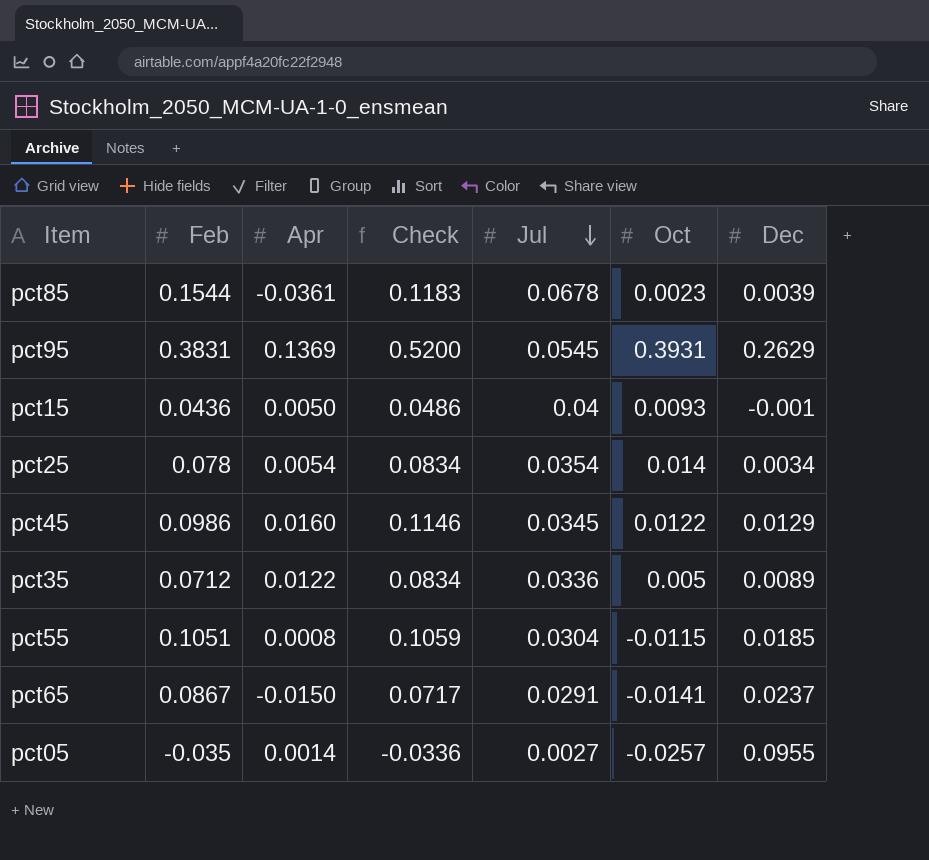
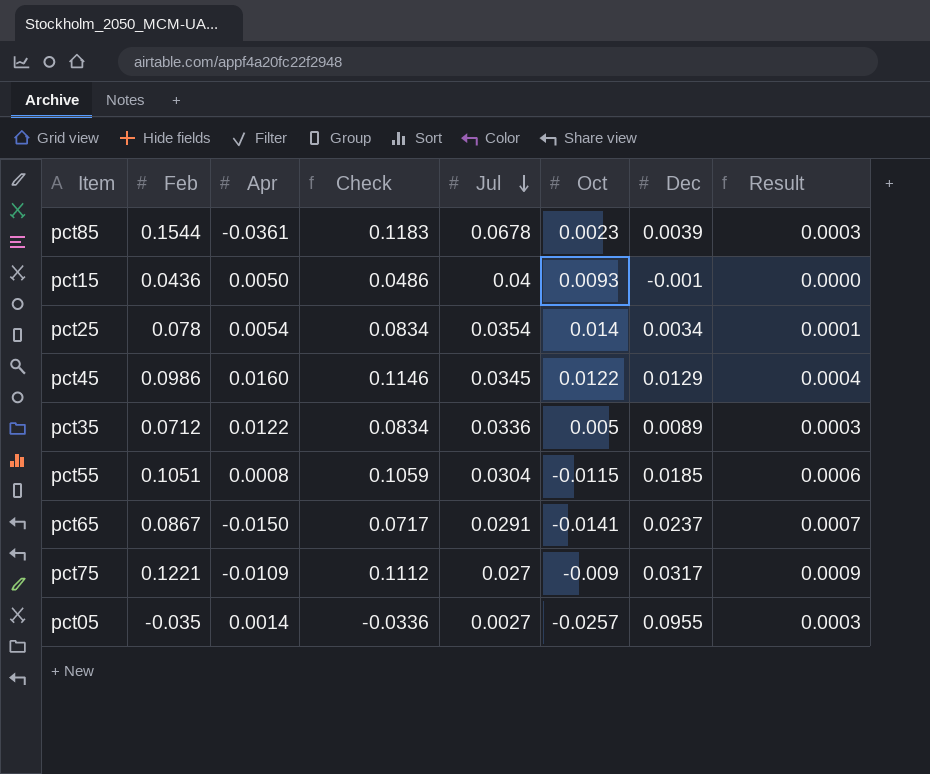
column Result | formula: none -> [Jul] * [Dec]
row pct95: 0.3831 | 0.1369 | 0.5200 | 0.0545 | 0.3931 | 0.2629 -> none
row pct75: none -> 0.1221 | -0.0109 | 0.1112 | 0.027 | -0.009 | 0.0317 | 0.0009

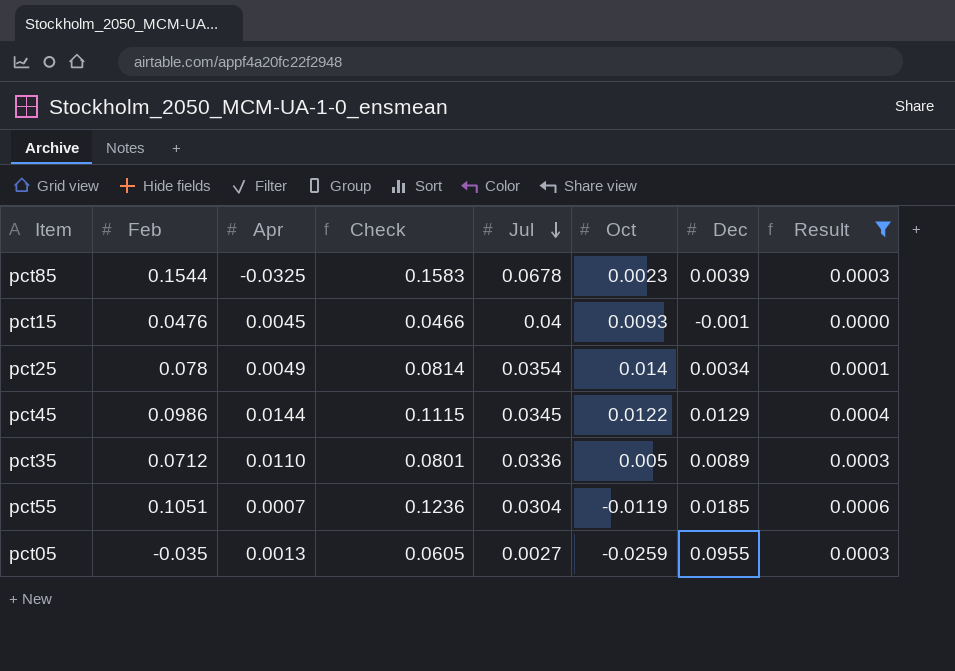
filter: none -> Result <= 0.0006
column Check | formula: [Feb] + [Apr] -> [Feb] + [Dec]
pct85 | Apr: -0.0361 -> -0.0325
pct15 | Feb: 0.0436 -> 0.0476
pct15 | Apr: 0.0050 -> 0.0045
pct25 | Apr: 0.0054 -> 0.0049
pct45 | Apr: 0.0160 -> 0.0144
pct35 | Apr: 0.0122 -> 0.0110
pct55 | Apr: 0.0008 -> 0.0007
pct55 | Oct: -0.0115 -> -0.0119
pct05 | Apr: 0.0014 -> 0.0013
pct05 | Oct: -0.0257 -> -0.0259

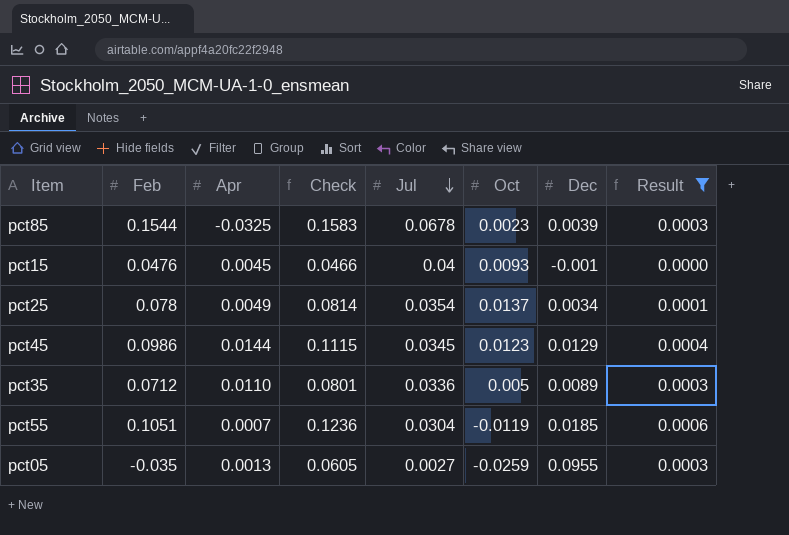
pct25 | Oct: 0.014 -> 0.0137
pct45 | Oct: 0.0122 -> 0.0123

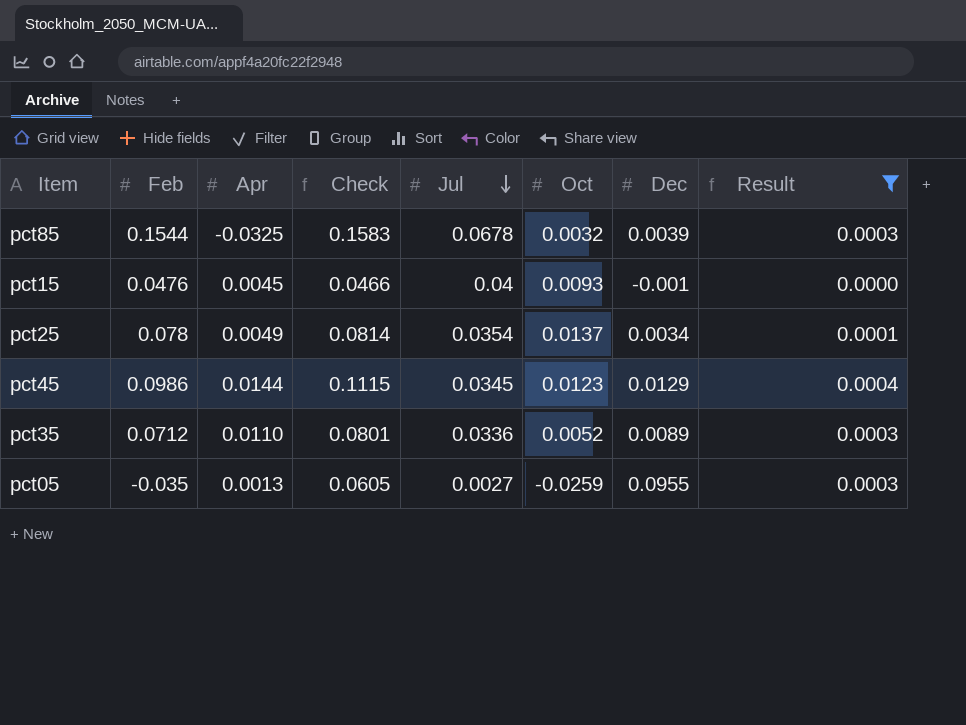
row pct55: 0.1051 | 0.0007 | 0.1236 | 0.0304 | -0.0119 | 0.0185 | 0.0006 -> none
pct85 | Oct: 0.0023 -> 0.0032
pct35 | Oct: 0.005 -> 0.0052

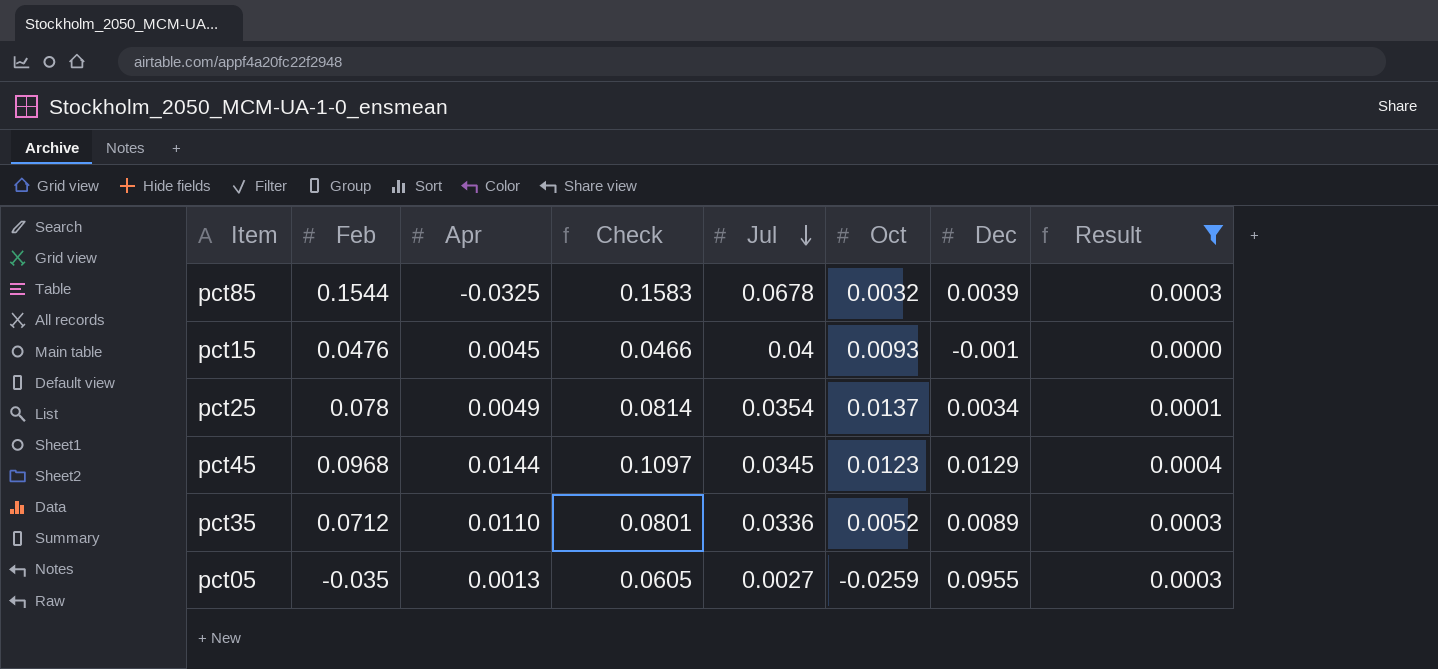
pct45 | Feb: 0.0986 -> 0.0968
pct45 | Check: 0.1115 -> 0.1097

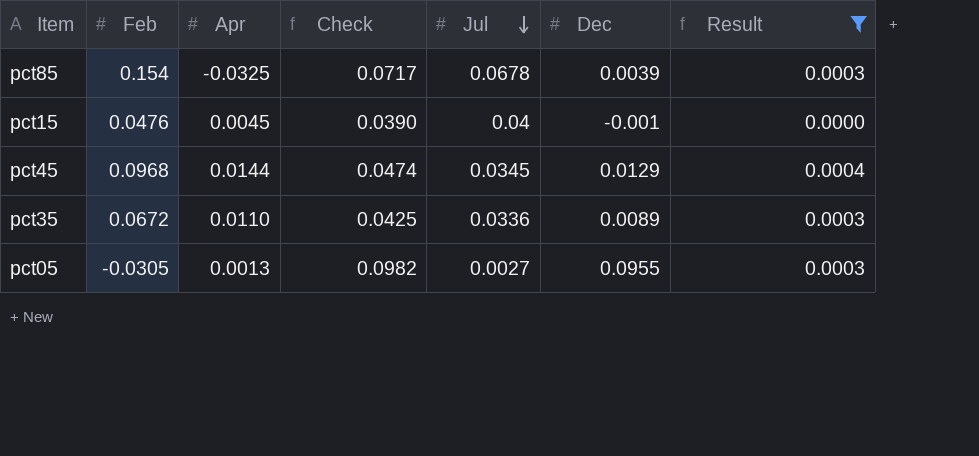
column Oct | position: 6 -> none
column Check | formula: [Feb] + [Dec] -> [Jul] + [Dec]
row pct25: 0.078 | 0.0049 | 0.0814 | 0.0354 | 0.0137 | 0.0034 | 0.0001 -> none
pct85 | Feb: 0.1544 -> 0.154
pct35 | Feb: 0.0712 -> 0.0672
pct05 | Feb: -0.035 -> -0.0305

